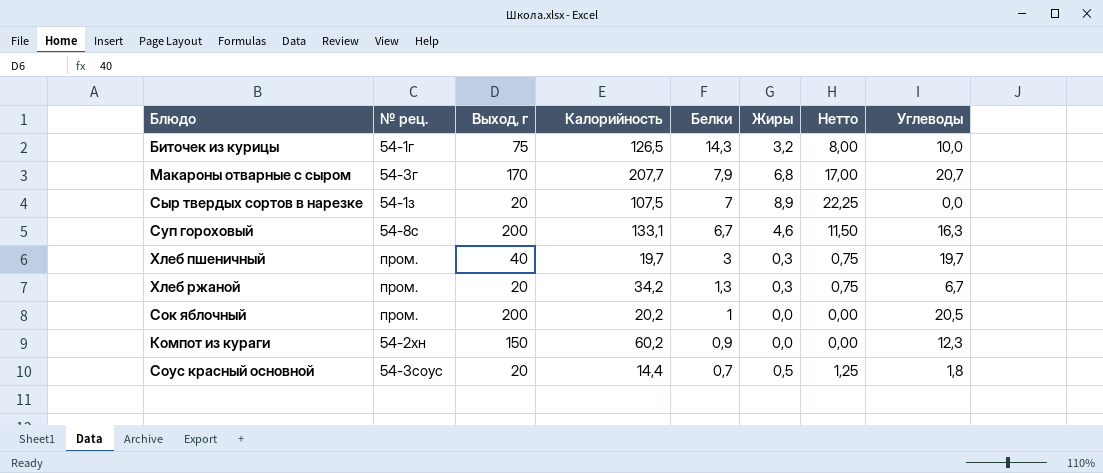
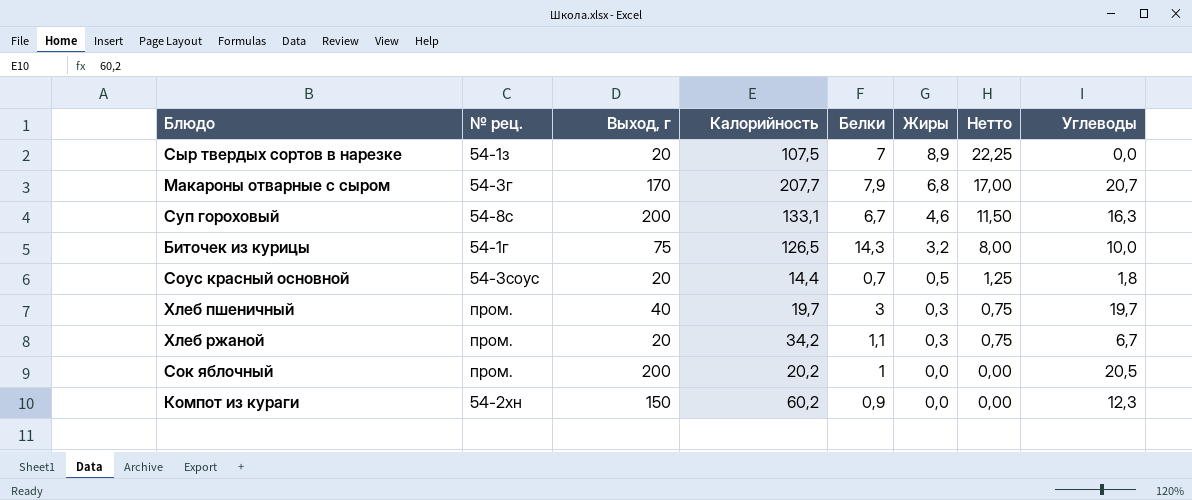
row order: Белки descending -> Жиры descending
Хлеб ржаной | Белки: 1,3 -> 1,1

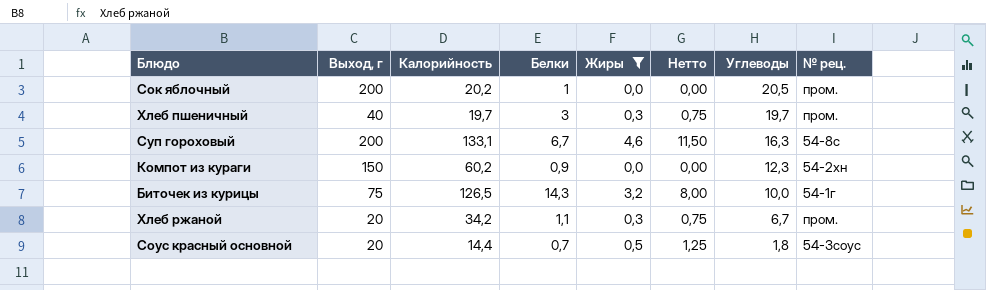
filter: none -> Жиры <= 4,6
row order: Жиры descending -> Углеводы descending
column № рец. | position: 2 -> 8

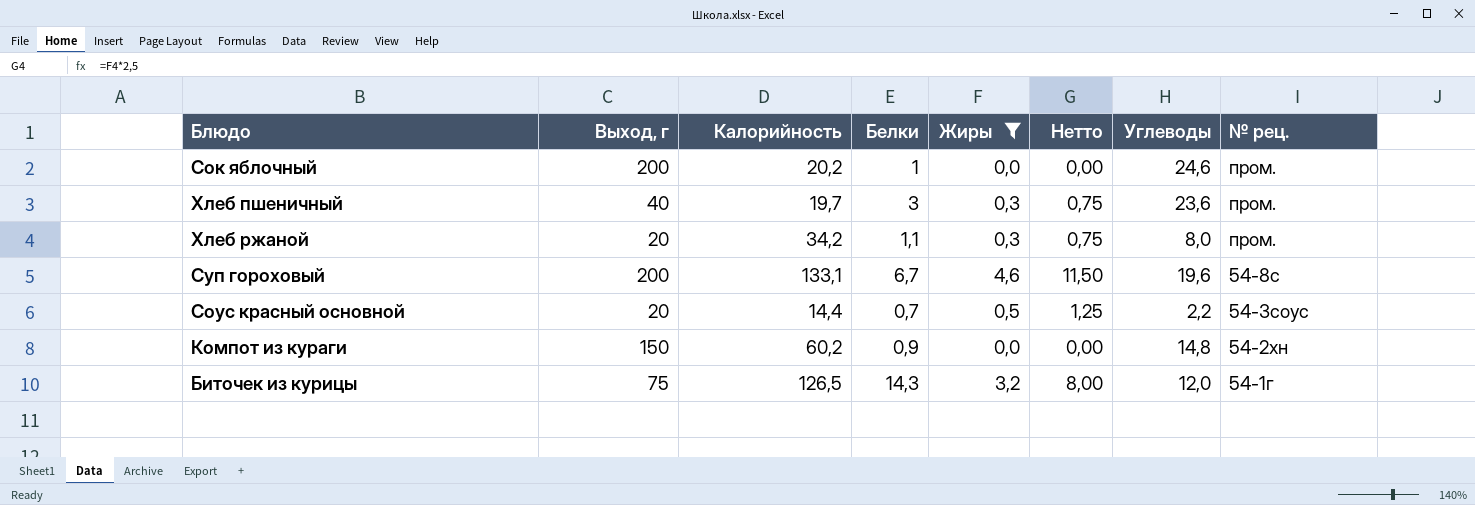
row order: Углеводы descending -> № рец. descending
Сок яблочный | Углеводы: 20,5 -> 24,6
Хлеб пшеничный | Углеводы: 19,7 -> 23,6
Хлеб ржаной | Углеводы: 6,7 -> 8,0
Суп гороховый | Углеводы: 16,3 -> 19,6
Соус красный основной | Углеводы: 1,8 -> 2,2
Компот из кураги | Углеводы: 12,3 -> 14,8
Биточек из курицы | Углеводы: 10,0 -> 12,0

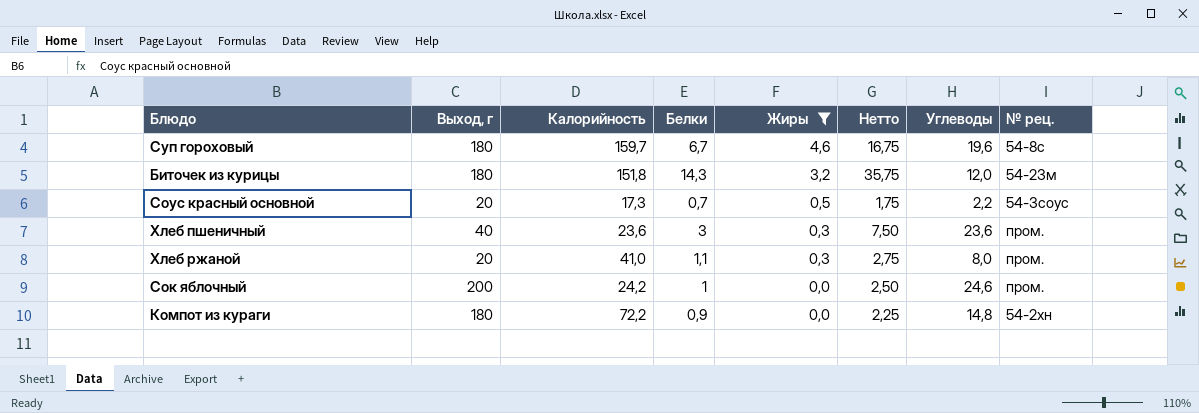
row order: № рец. descending -> Жиры descending
column Нетто | formula: [Жиры] * 2,5 -> [Белки] * 2,5
Суп гороховый | Выход, г: 200 -> 180
Суп гороховый | Калорийность: 133,1 -> 159,7
Биточек из курицы | Выход, г: 75 -> 180
Биточек из курицы | Калорийность: 126,5 -> 151,8
Биточек из курицы | № рец.: 54-1г -> 54-23м
Соус красный основной | Калорийность: 14,4 -> 17,3
Хлеб пшеничный | Калорийность: 19,7 -> 23,6
Хлеб ржаной | Калорийность: 34,2 -> 41,0
Сок яблочный | Калорийность: 20,2 -> 24,2
Компот из кураги | Выход, г: 150 -> 180
Компот из кураги | Калорийность: 60,2 -> 72,2

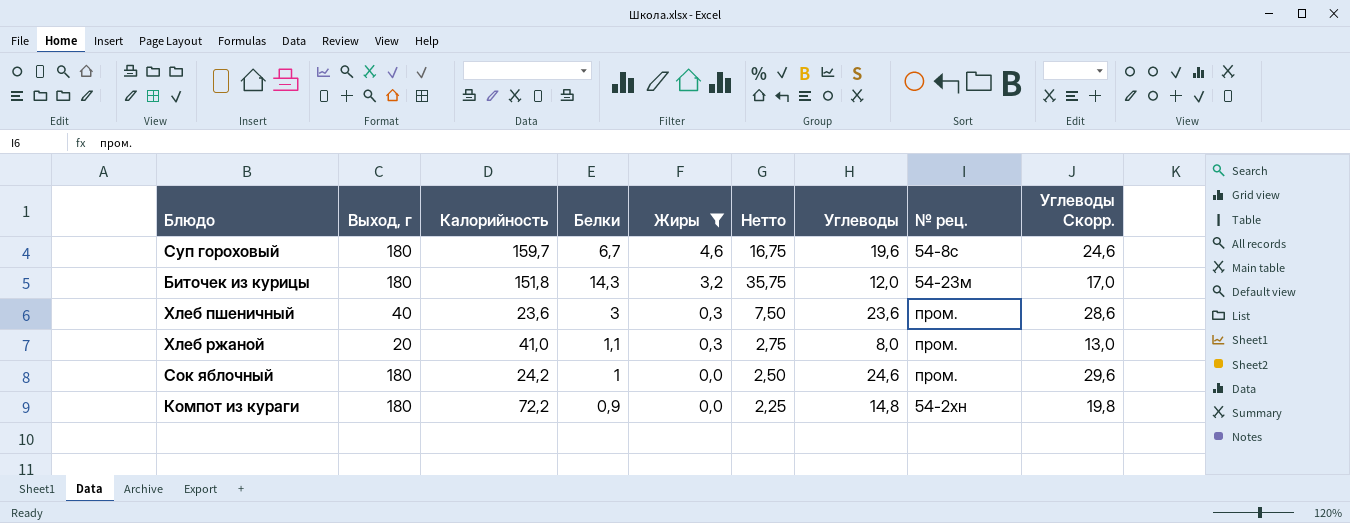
column Углеводы Скорр. | formula: none -> [Углеводы] + 5
row Соус красный основной: 20 | 17,3 | 0,7 | 0,5 | 1,75 | 2,2 | 54-3соус -> none
Сок яблочный | Выход, г: 200 -> 180

